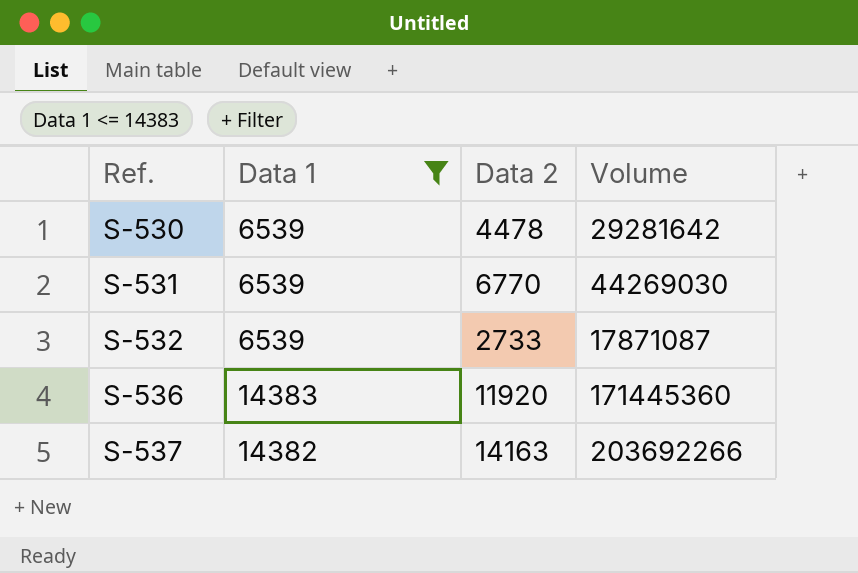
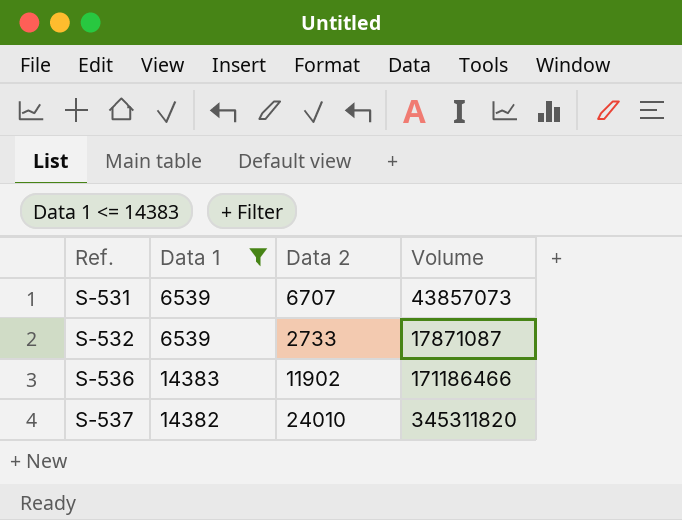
row S-530: 6539 | 4478 | 29281642 -> none
S-531 | Data 2: 6770 -> 6707
S-531 | Volume: 44269030 -> 43857073
S-536 | Data 2: 11920 -> 11902
S-536 | Volume: 171445360 -> 171186466
S-537 | Data 2: 14163 -> 24010
S-537 | Volume: 203692266 -> 345311820

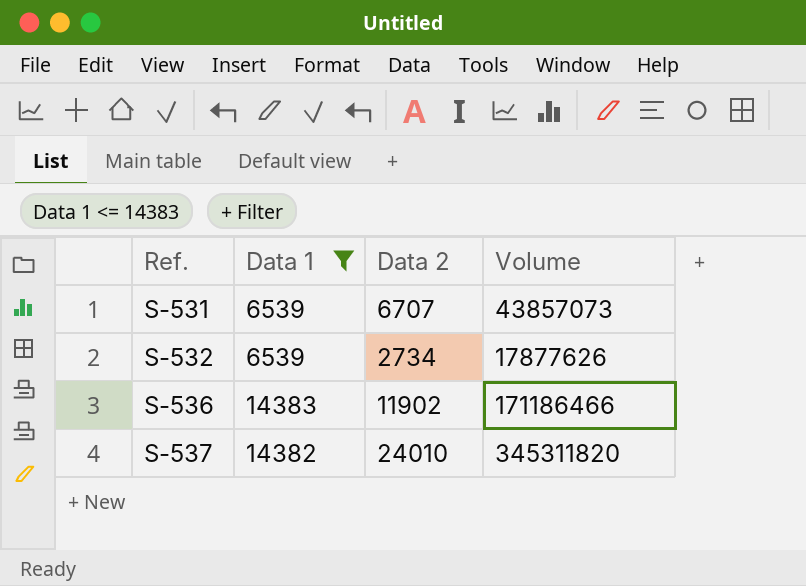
S-532 | Data 2: 2733 -> 2734
S-532 | Volume: 17871087 -> 17877626

